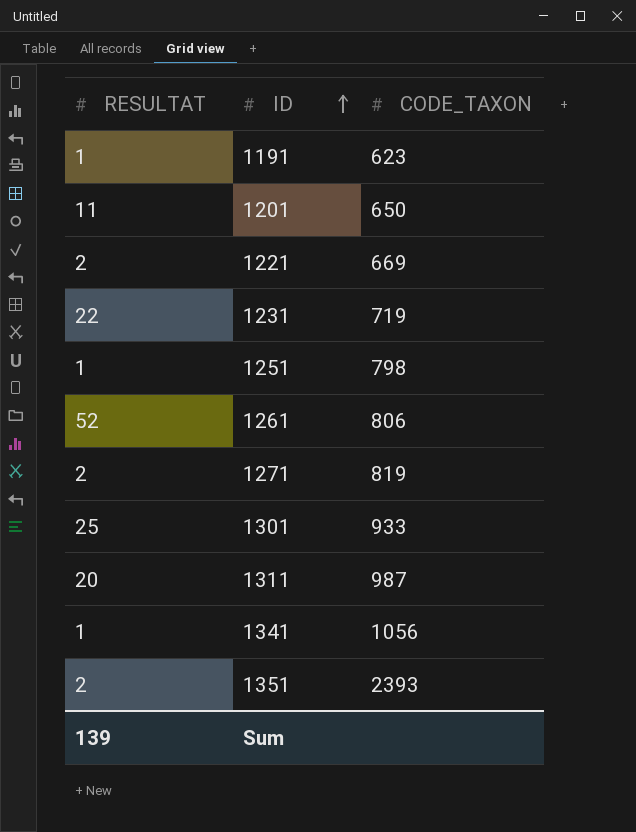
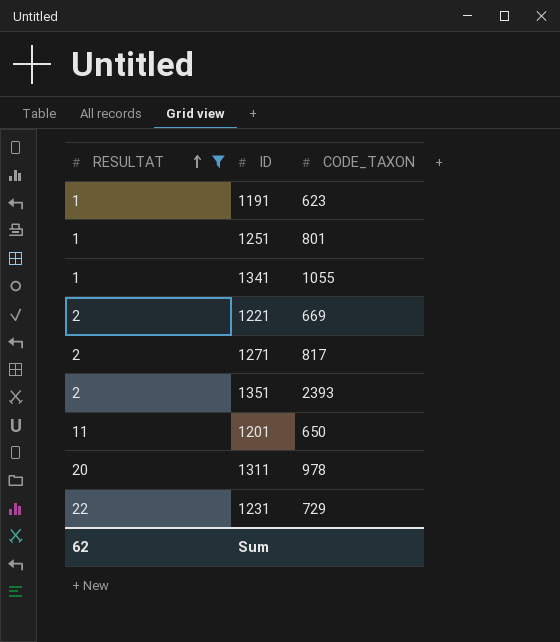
filter: none -> RESULTAT <= 22
row order: ID ascending -> RESULTAT ascending
1251 | CODE_TAXON: 798 -> 801
1341 | CODE_TAXON: 1056 -> 1055
1271 | CODE_TAXON: 819 -> 817
1311 | CODE_TAXON: 987 -> 978
1231 | CODE_TAXON: 719 -> 729
Sum | RESULTAT: 139 -> 62

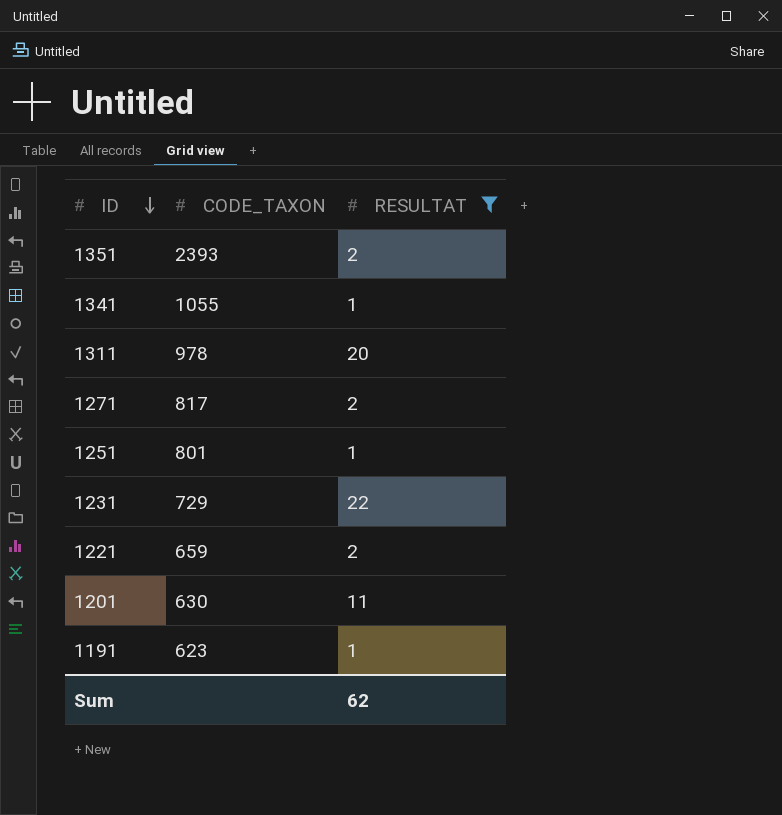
row order: RESULTAT ascending -> ID descending
column RESULTAT | position: 1 -> 3
1221 | CODE_TAXON: 669 -> 659
1201 | CODE_TAXON: 650 -> 630

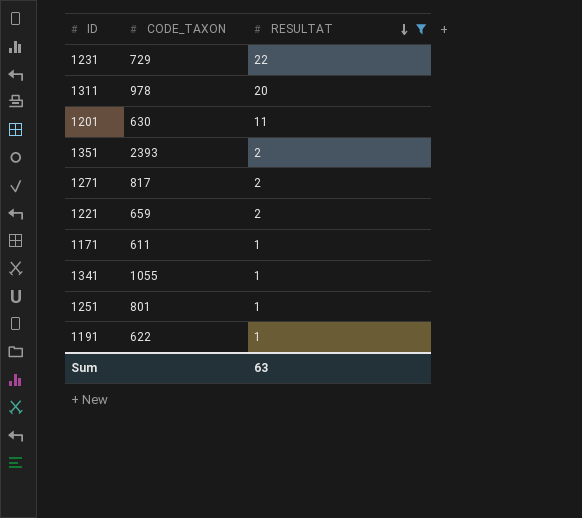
row order: ID descending -> RESULTAT descending
row 1171: none -> 611 | 1
1191 | CODE_TAXON: 623 -> 622
Sum | RESULTAT: 62 -> 63

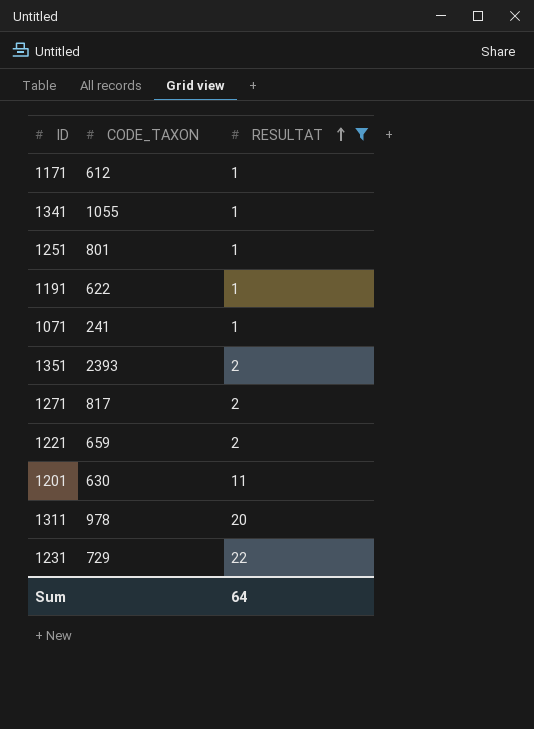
row order: RESULTAT descending -> RESULTAT ascending
1171 | CODE_TAXON: 611 -> 612
row 1071: none -> 241 | 1
Sum | RESULTAT: 63 -> 64

